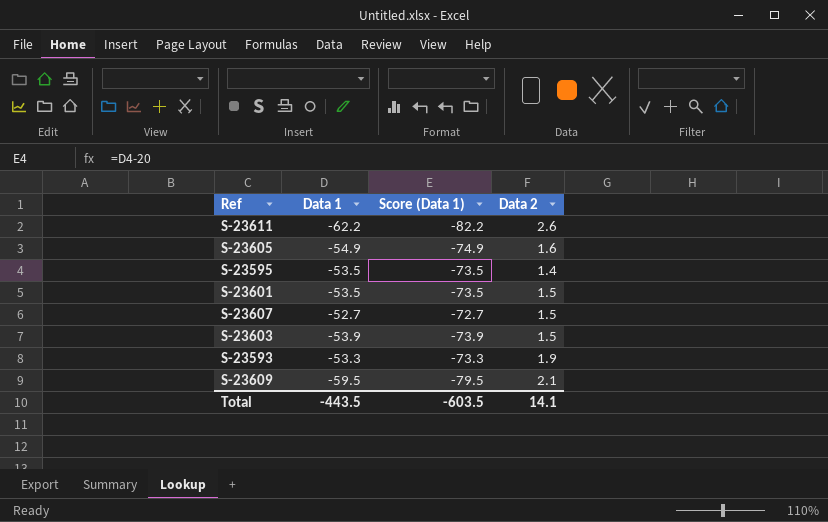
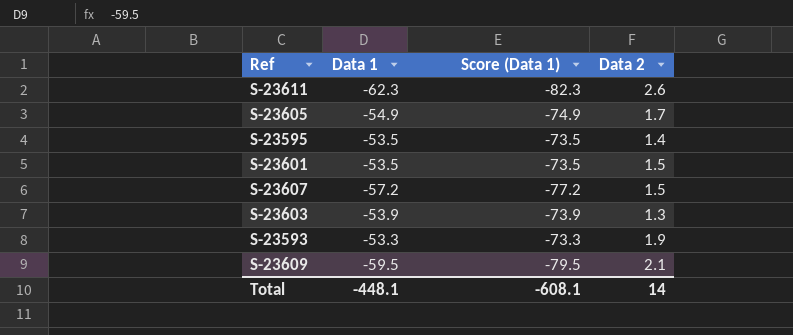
S-23611 | Data 1: -62.2 -> -62.3
S-23611 | Score (Data 1): -82.2 -> -82.3
S-23605 | Data 2: 1.6 -> 1.7
S-23607 | Data 1: -52.7 -> -57.2
S-23607 | Score (Data 1): -72.7 -> -77.2
S-23603 | Data 2: 1.5 -> 1.3
Total | Data 1: -443.5 -> -448.1
Total | Score (Data 1): -603.5 -> -608.1
Total | Data 2: 14.1 -> 14

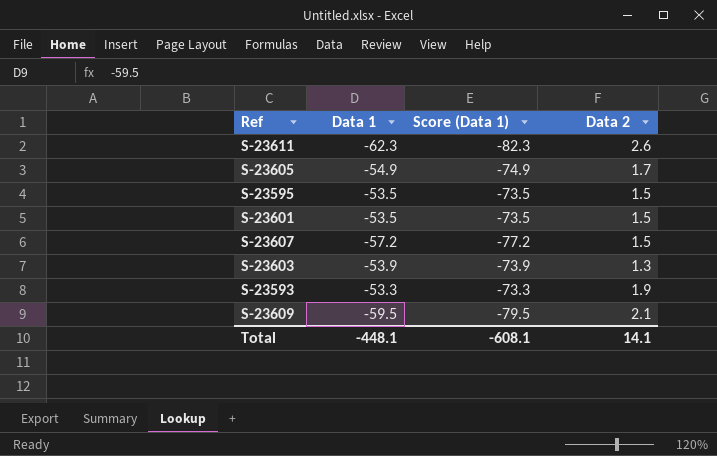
S-23595 | Data 2: 1.4 -> 1.5
Total | Data 2: 14 -> 14.1

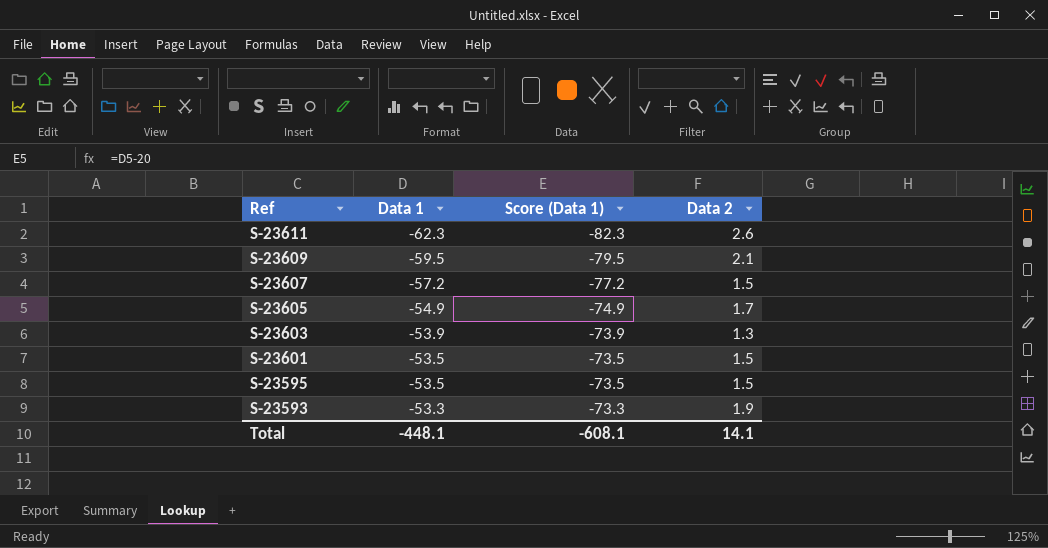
row order: none -> Ref descending

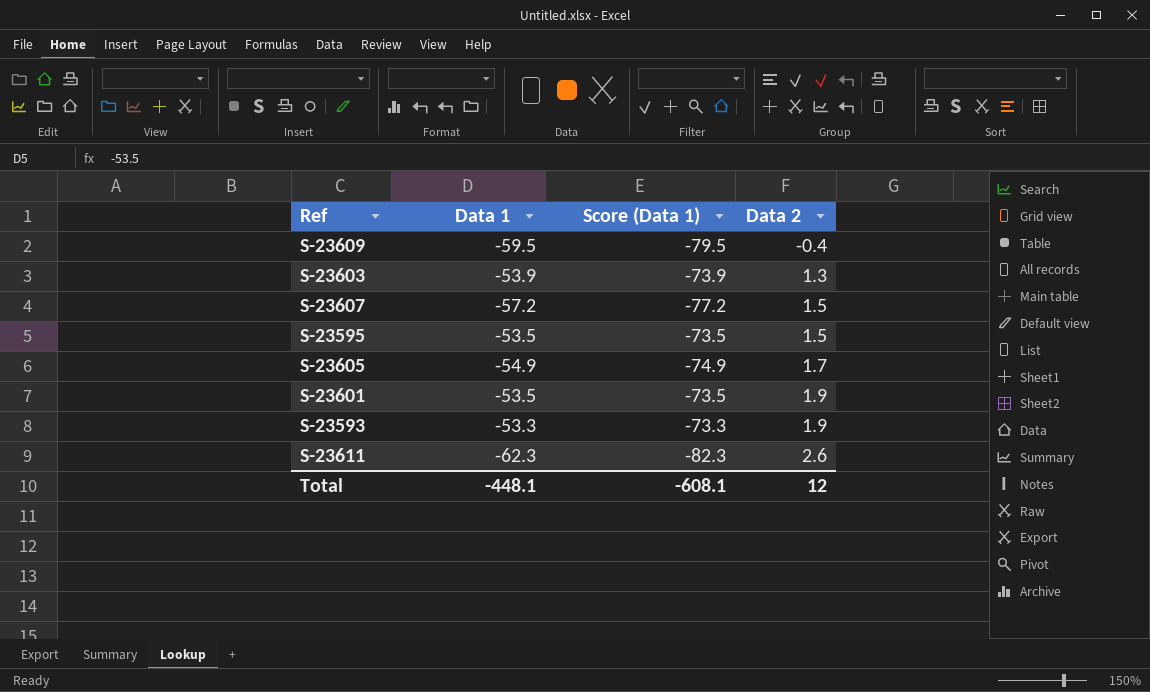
row order: Ref descending -> Data 2 ascending
S-23609 | Data 2: 2.1 -> -0.4
S-23601 | Data 2: 1.5 -> 1.9
Total | Data 2: 14.1 -> 12

